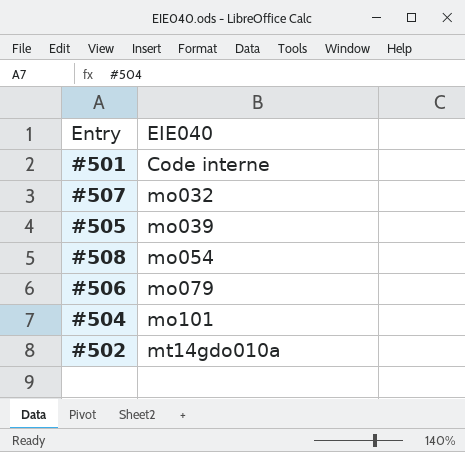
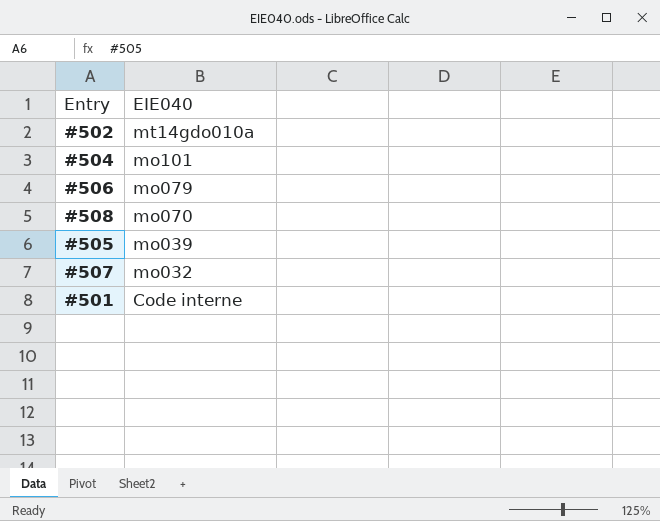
row order: EIE040 ascending -> EIE040 descending
#508 | EIE040: mo054 -> mo070

